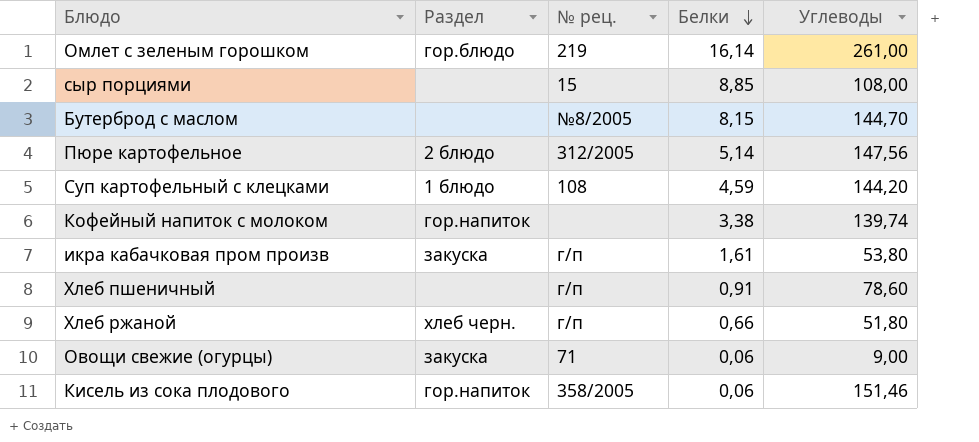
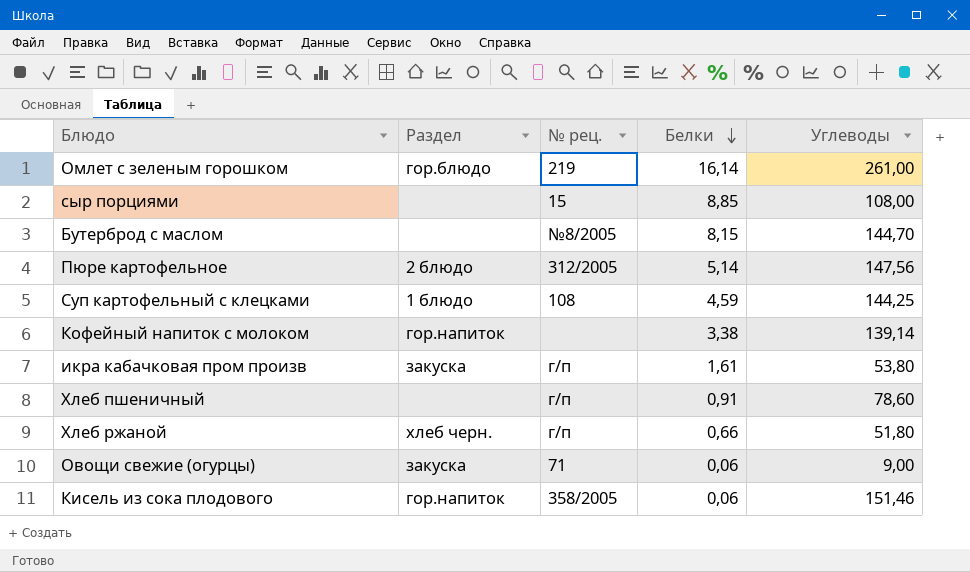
Суп картофельный с клецками | Углеводы: 144,20 -> 144,25
Кофейный напиток с молоком | Углеводы: 139,74 -> 139,14

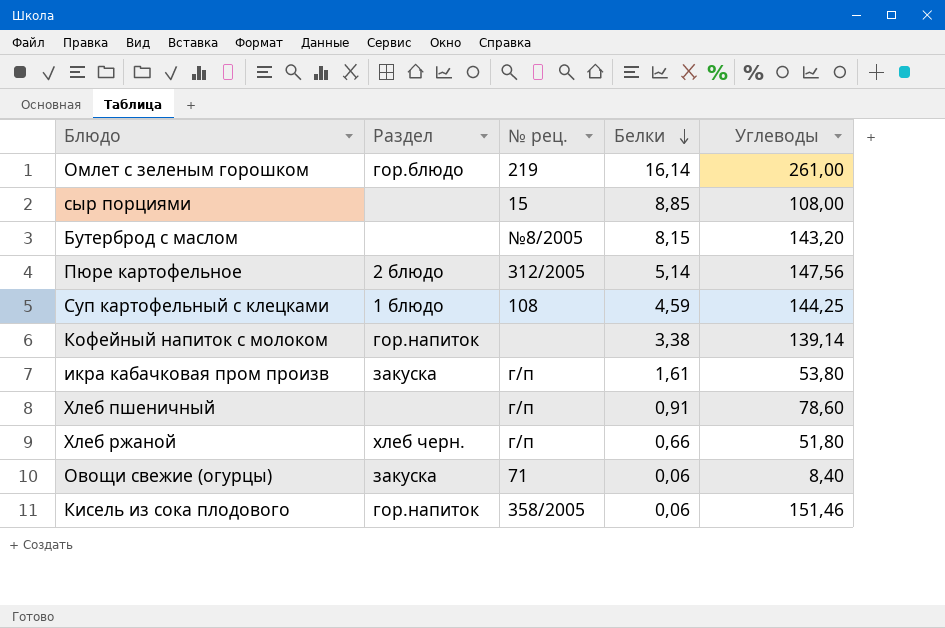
Бутерброд с маслом | Углеводы: 144,70 -> 143,20
Овощи свежие (огурцы) | Углеводы: 9,00 -> 8,40

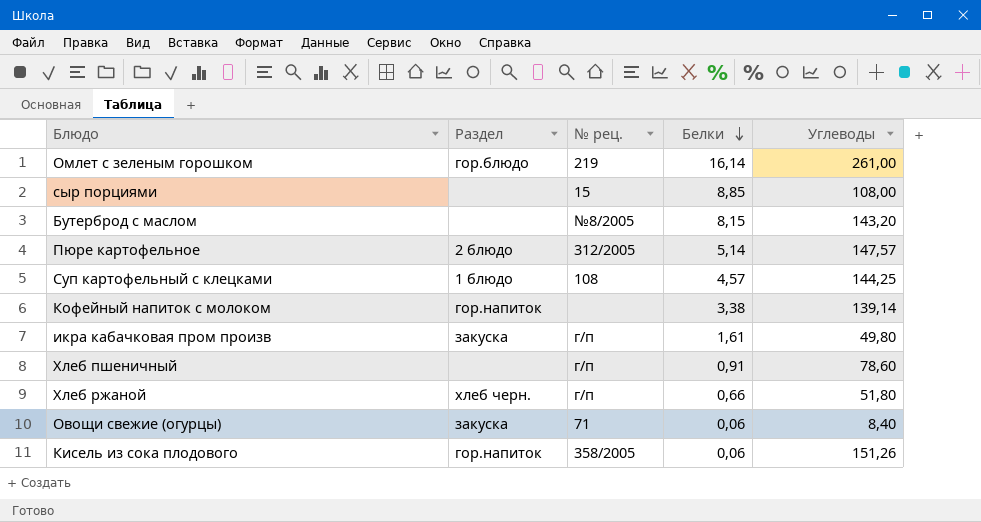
Пюре картофельное | Углеводы: 147,56 -> 147,57
Суп картофельный с клецками | Белки: 4,59 -> 4,57
икра кабачковая пром произв | Углеводы: 53,80 -> 49,80
Кисель из сока плодового | Углеводы: 151,46 -> 151,26

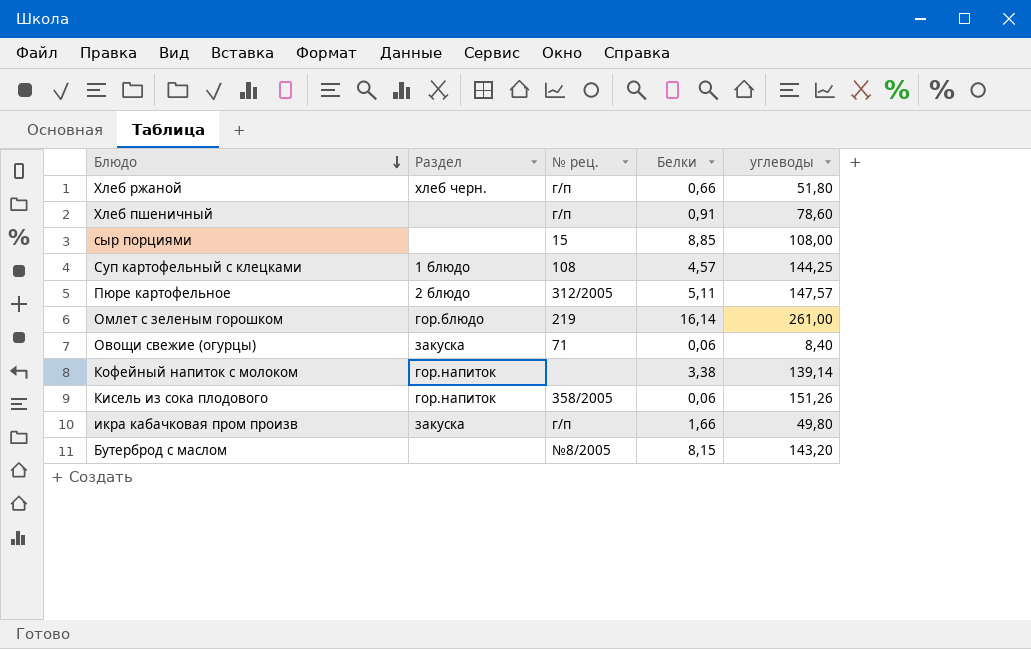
row order: Белки descending -> Блюдо descending
column name: Углеводы -> углеводы
Пюре картофельное | Белки: 5,14 -> 5,11
икра кабачковая пром произв | Белки: 1,61 -> 1,66

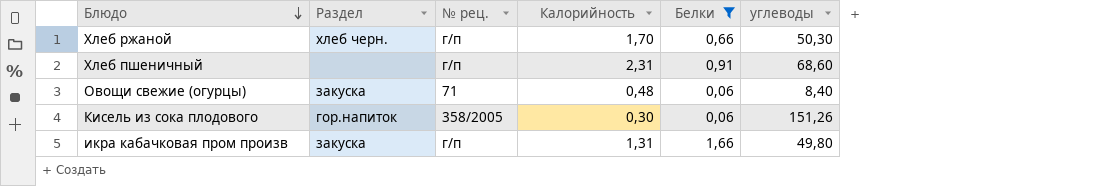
filter: none -> Белки <= 1,66
column Калорийность | position: none -> 4
Хлеб ржаной | углеводы: 51,80 -> 50,30
Хлеб пшеничный | углеводы: 78,60 -> 68,60

